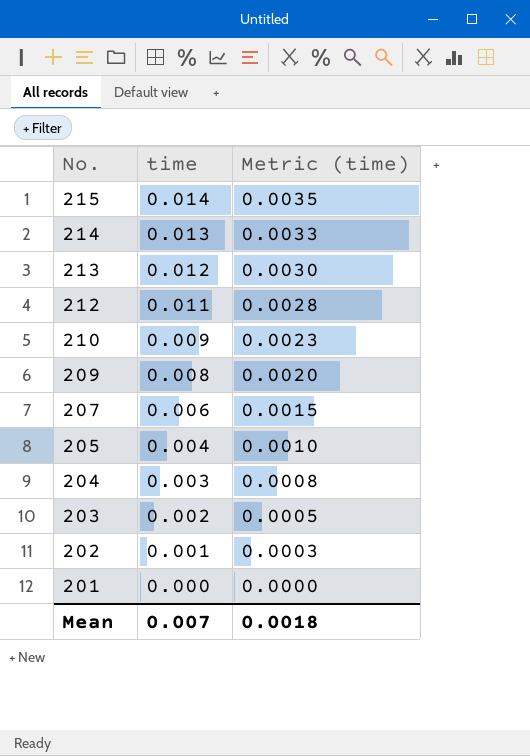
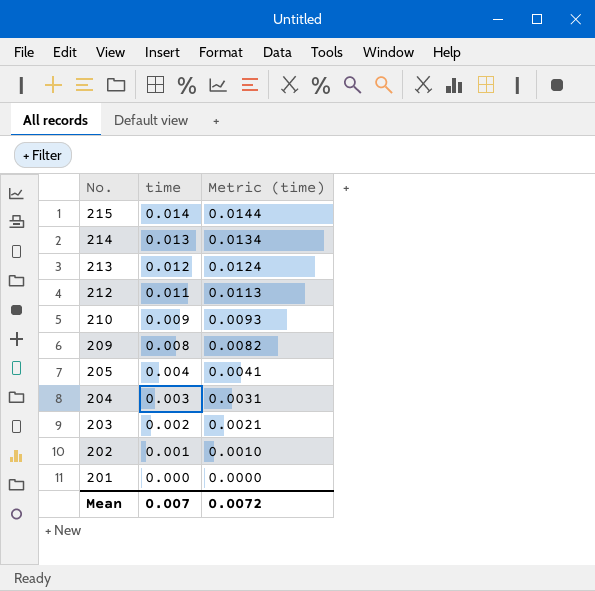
column Metric (time) | formula: [time] * 0.25 -> [time] * 1.03
row 207: 0.006 | 0.0015 -> none
Mean | Metric (time): 0.0018 -> 0.0072

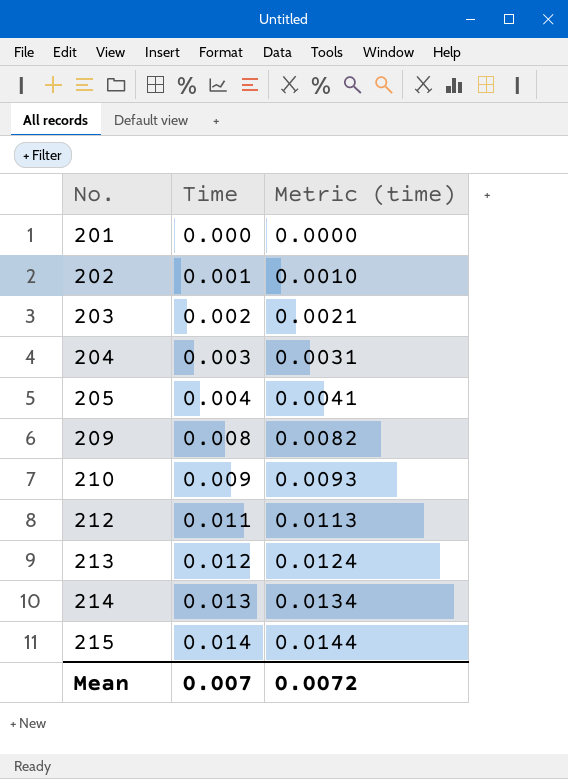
row order: No. descending -> No. ascending
column name: time -> Time

